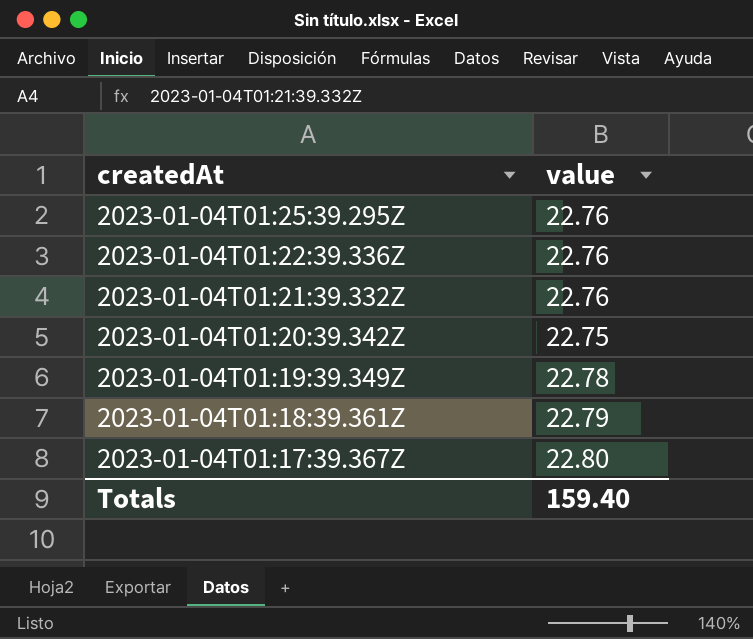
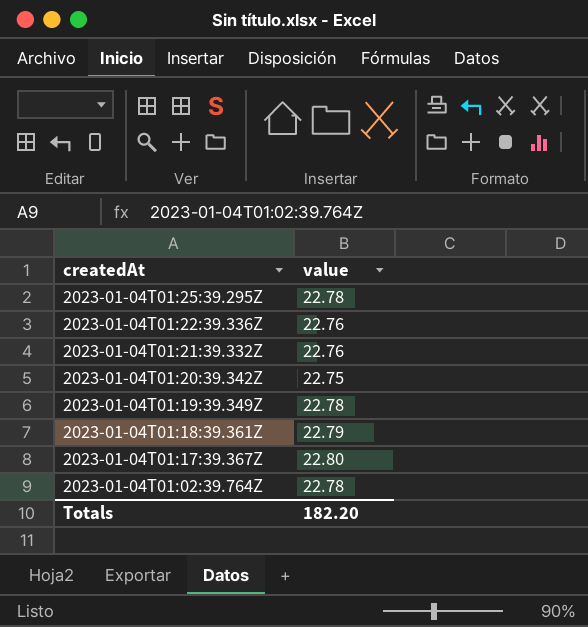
2023-01-04T01:25:39.295Z | value: 22.76 -> 22.78
row 2023-01-04T01:02:39.764Z: none -> 22.78
Totals | value: 159.40 -> 182.20

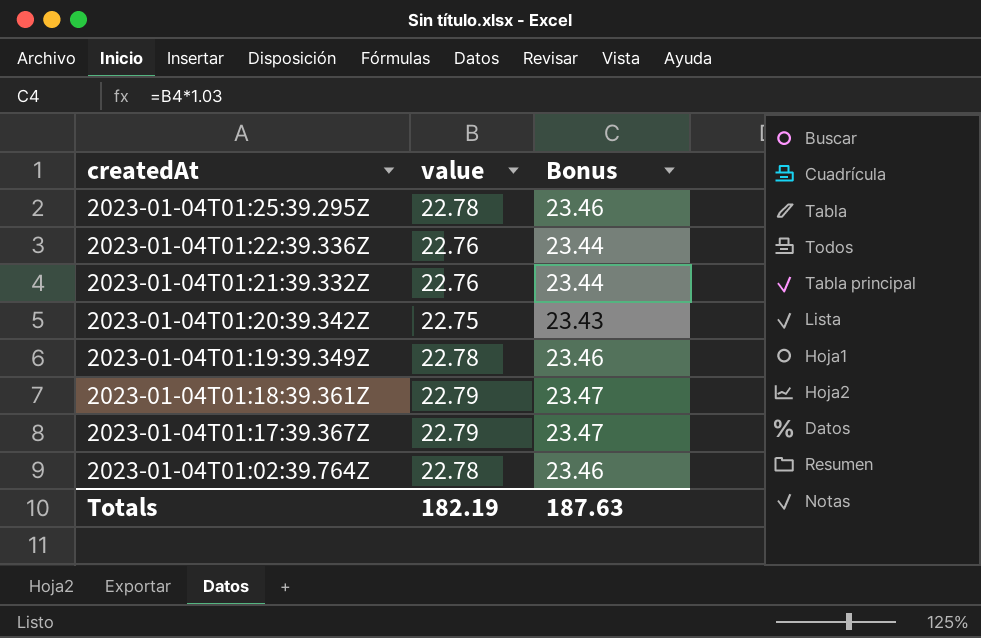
column Bonus | formula: none -> [value] * 1.03
2023-01-04T01:17:39.367Z | value: 22.80 -> 22.79
Totals | value: 182.20 -> 182.19

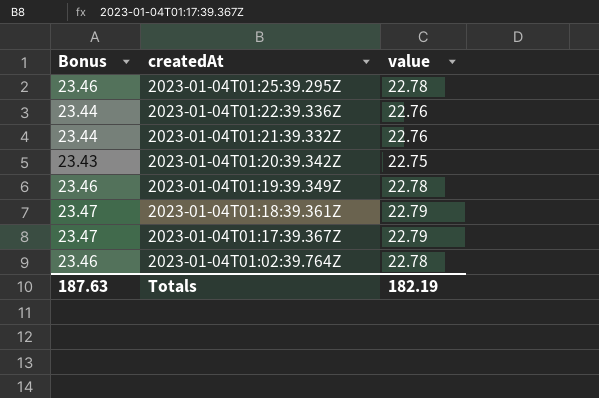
column Bonus | position: 3 -> 1

